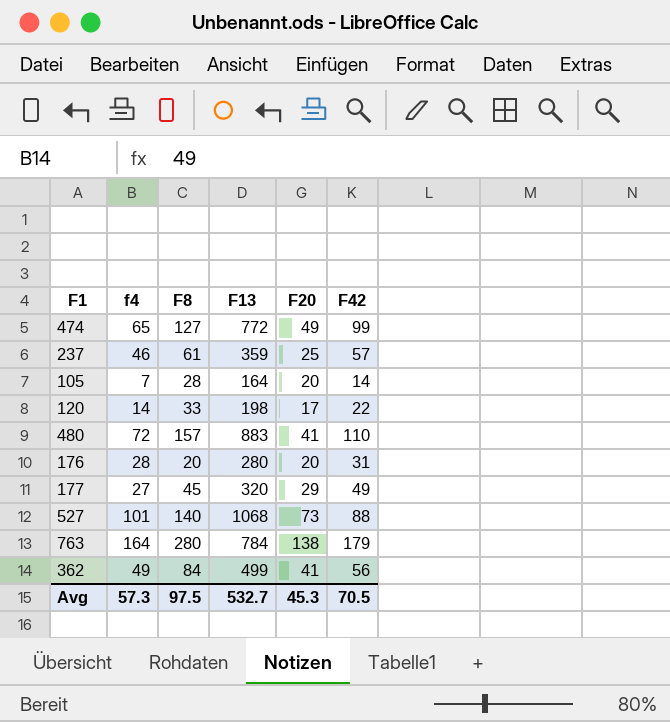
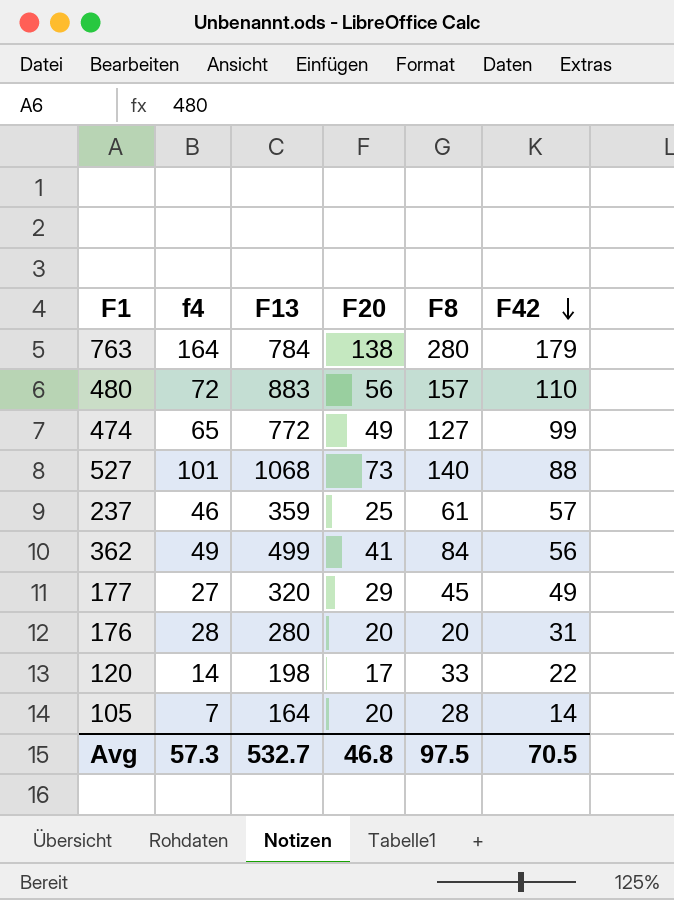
row order: none -> F42 descending
column F8 | position: 3 -> 5
480 | F20: 41 -> 56
Avg | F20: 45.3 -> 46.8

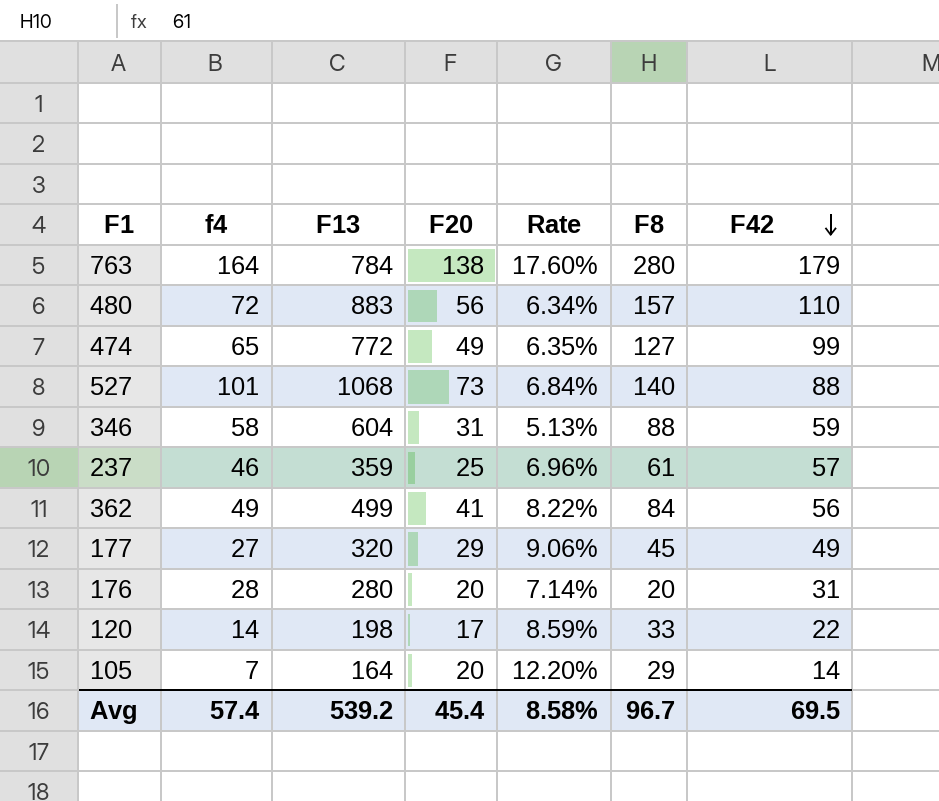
column Rate | formula: none -> [F20] / [F13]
row 346: none -> 58 | 604 | 31 | 5.13% | 88 | 59
105 | F8: 28 -> 29
Avg | f4: 57.3 -> 57.4
Avg | F13: 532.7 -> 539.2
Avg | F20: 46.8 -> 45.4
Avg | F8: 97.5 -> 96.7
Avg | F42: 70.5 -> 69.5

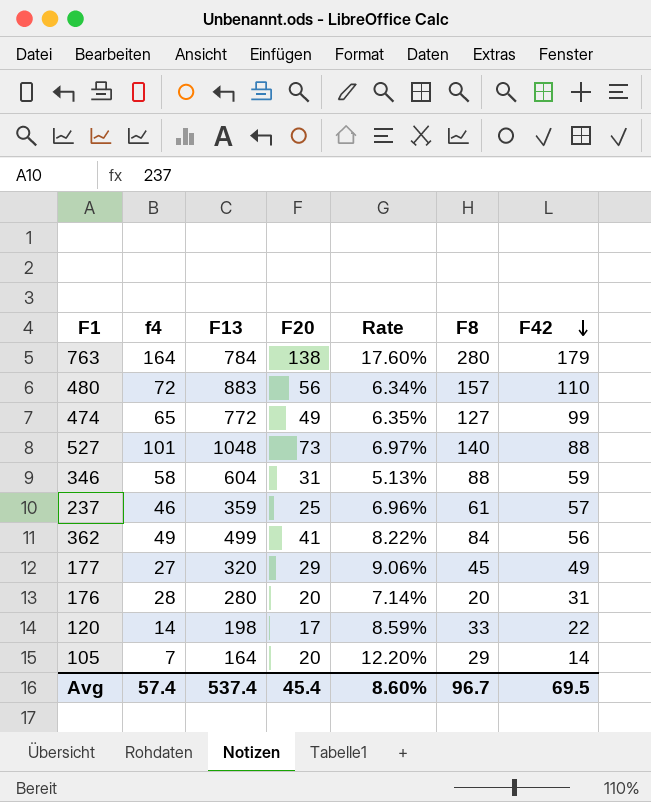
527 | F13: 1068 -> 1048
527 | Rate: 6.84% -> 6.97%
Avg | F13: 539.2 -> 537.4
Avg | Rate: 8.58% -> 8.60%

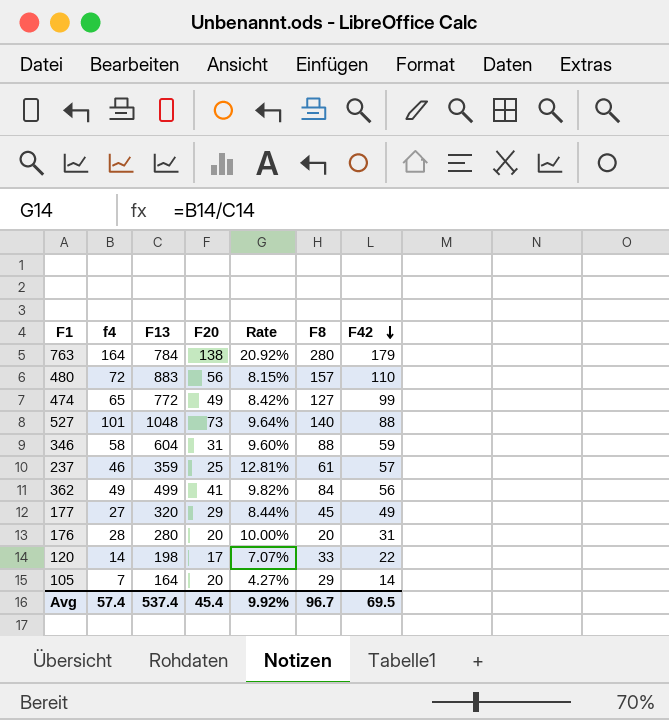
column Rate | formula: [F20] / [F13] -> [f4] / [F13]
Avg | Rate: 8.60% -> 9.92%

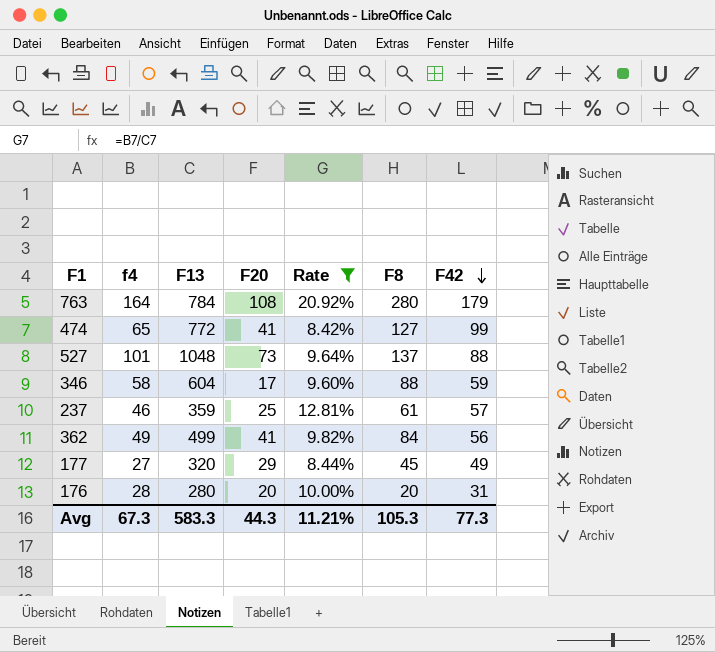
filter: none -> Rate >= 8.42%
763 | F20: 138 -> 108
474 | F20: 49 -> 41
527 | F8: 140 -> 137
346 | F20: 31 -> 17
Avg | f4: 57.4 -> 67.3
Avg | F13: 537.4 -> 583.3
Avg | F20: 45.4 -> 44.3
Avg | Rate: 9.92% -> 11.21%
Avg | F8: 96.7 -> 105.3
Avg | F42: 69.5 -> 77.3

